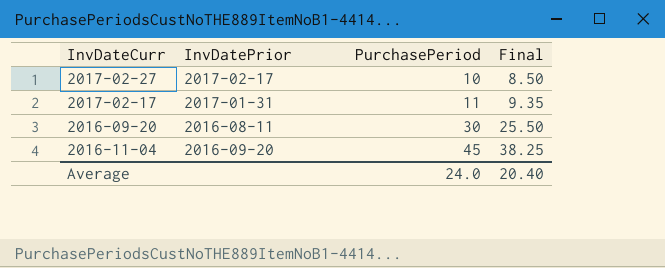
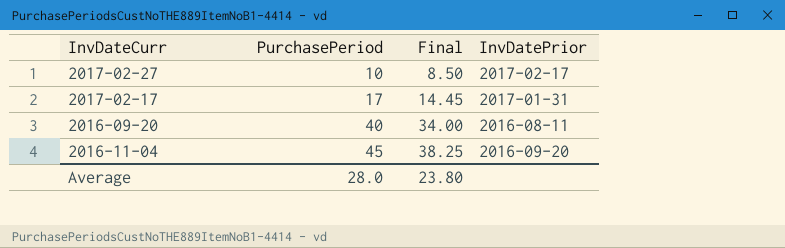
column InvDatePrior | position: 2 -> 4
2017-02-17 | PurchasePeriod: 11 -> 17
2017-02-17 | Final: 9.35 -> 14.45
2016-09-20 | PurchasePeriod: 30 -> 40
2016-09-20 | Final: 25.50 -> 34.00
Average | PurchasePeriod: 24.0 -> 28.0
Average | Final: 20.40 -> 23.80

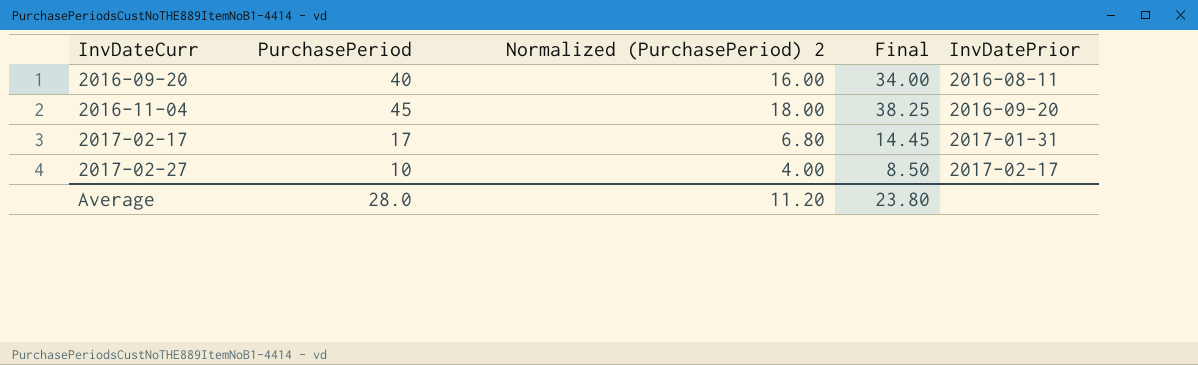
row order: PurchasePeriod ascending -> InvDateCurr ascending
column Normalized (PurchasePeriod) 2 | formula: none -> [PurchasePeriod] * 0.4

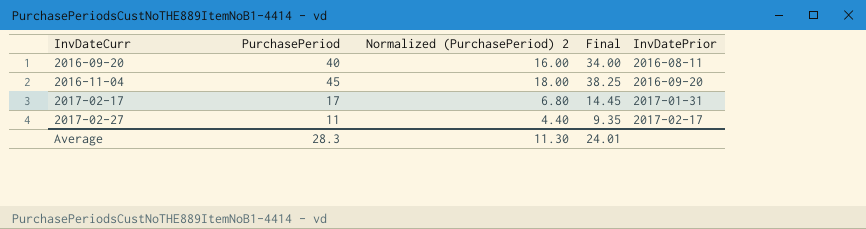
2017-02-27 | PurchasePeriod: 10 -> 11
2017-02-27 | Normalized (PurchasePeriod) 2: 4.00 -> 4.40
2017-02-27 | Final: 8.50 -> 9.35
Average | PurchasePeriod: 28.0 -> 28.3
Average | Normalized (PurchasePeriod) 2: 11.20 -> 11.30
Average | Final: 23.80 -> 24.01

